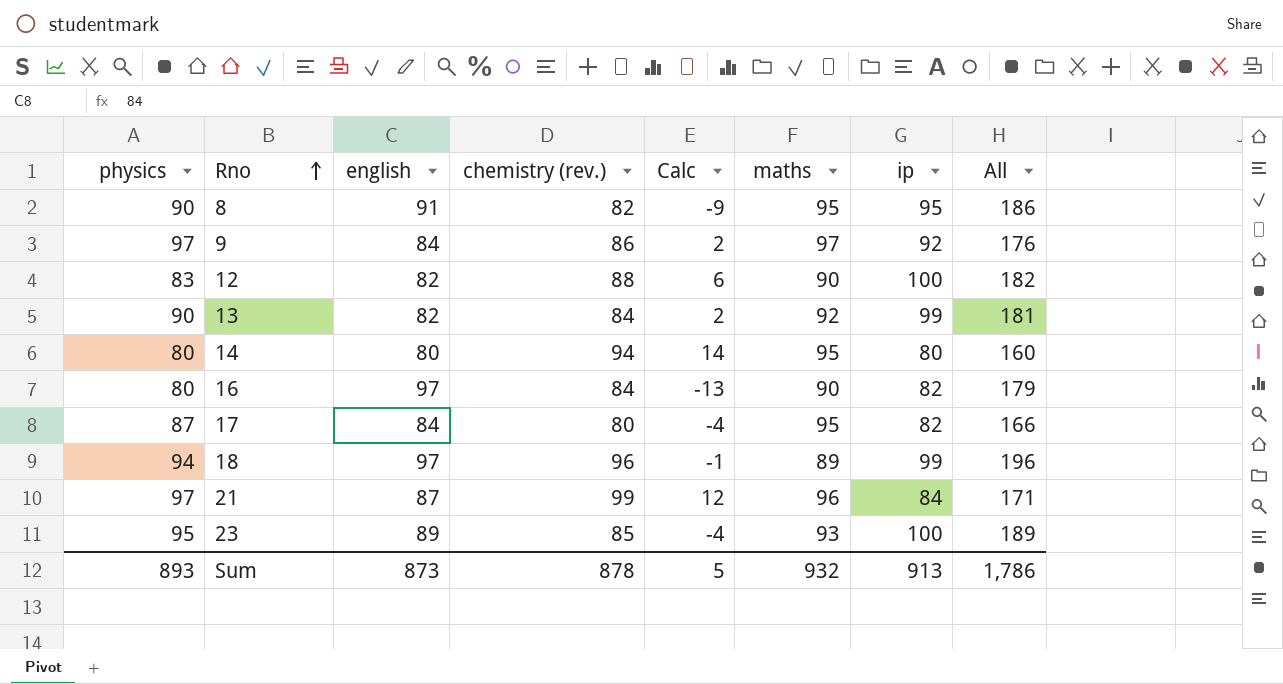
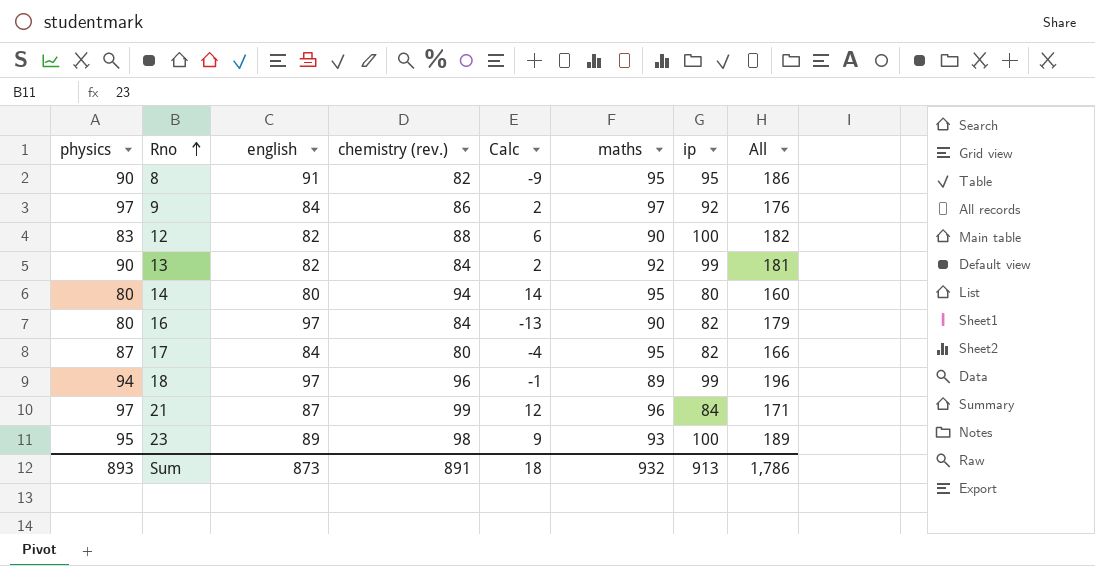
23 | chemistry (rev.): 85 -> 98
23 | Calc: -4 -> 9
Sum | chemistry (rev.): 878 -> 891
Sum | Calc: 5 -> 18

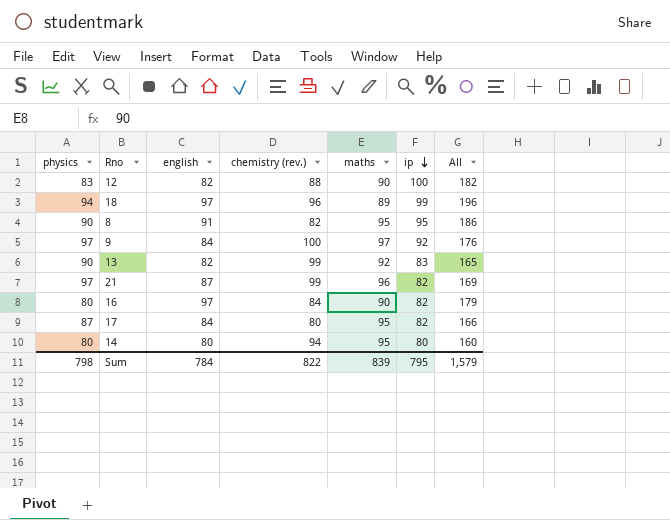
row order: Rno ascending -> ip descending
column Calc | formula: [chemistry (rev.)] - [english] -> none
row 23: 95 | 89 | 98 | 9 | 93 | 100 | 189 -> none
9 | chemistry (rev.): 86 -> 100
13 | chemistry (rev.): 84 -> 99
13 | ip: 99 -> 83
13 | All: 181 -> 165
21 | ip: 84 -> 82
21 | All: 171 -> 169
Sum | physics: 893 -> 798
Sum | english: 873 -> 784
Sum | chemistry (rev.): 891 -> 822
Sum | maths: 932 -> 839
Sum | ip: 913 -> 795
Sum | All: 1,786 -> 1,579

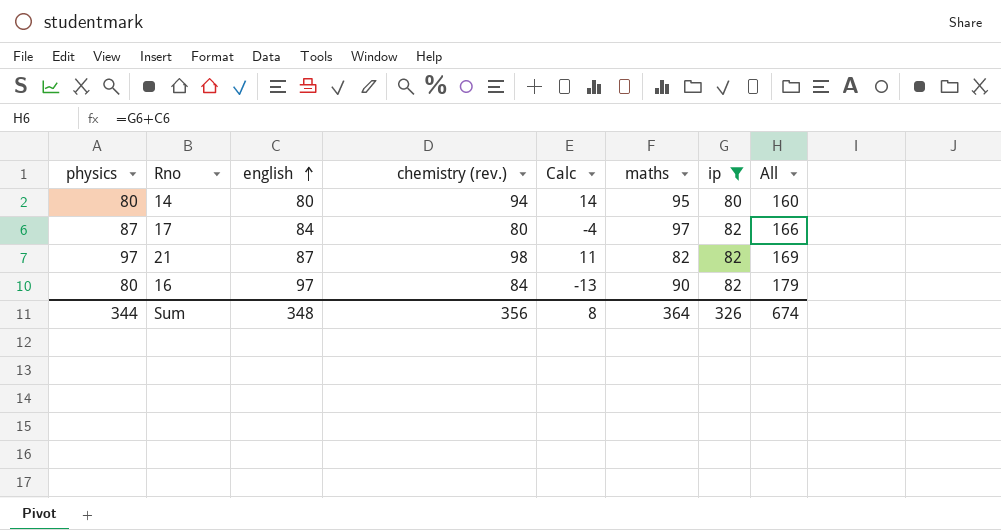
filter: none -> ip <= 82
row order: ip descending -> english ascending
column Calc | formula: none -> [chemistry (rev.)] - [english]
17 | maths: 95 -> 97
21 | chemistry (rev.): 99 -> 98
21 | maths: 96 -> 82
Sum | physics: 798 -> 344
Sum | english: 784 -> 348
Sum | chemistry (rev.): 822 -> 356
Sum | maths: 839 -> 364
Sum | ip: 795 -> 326
Sum | All: 1,579 -> 674

